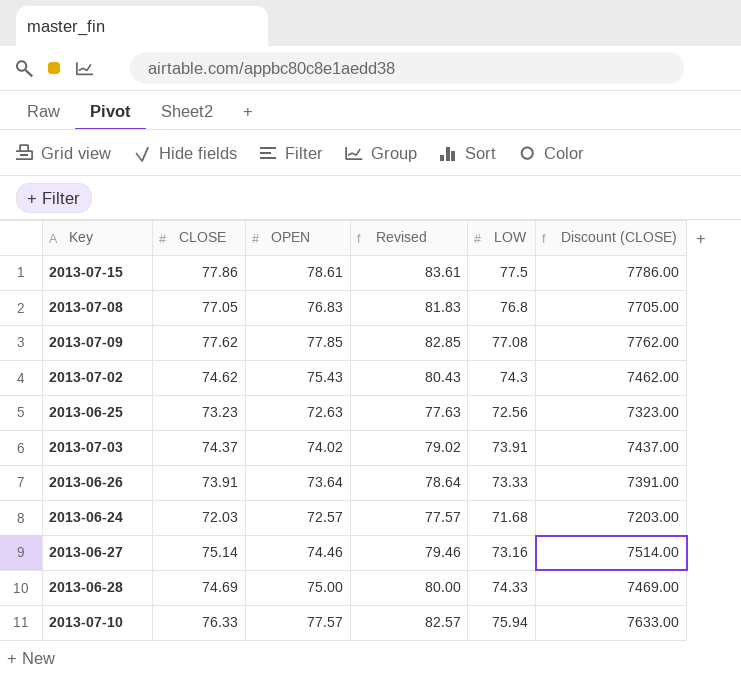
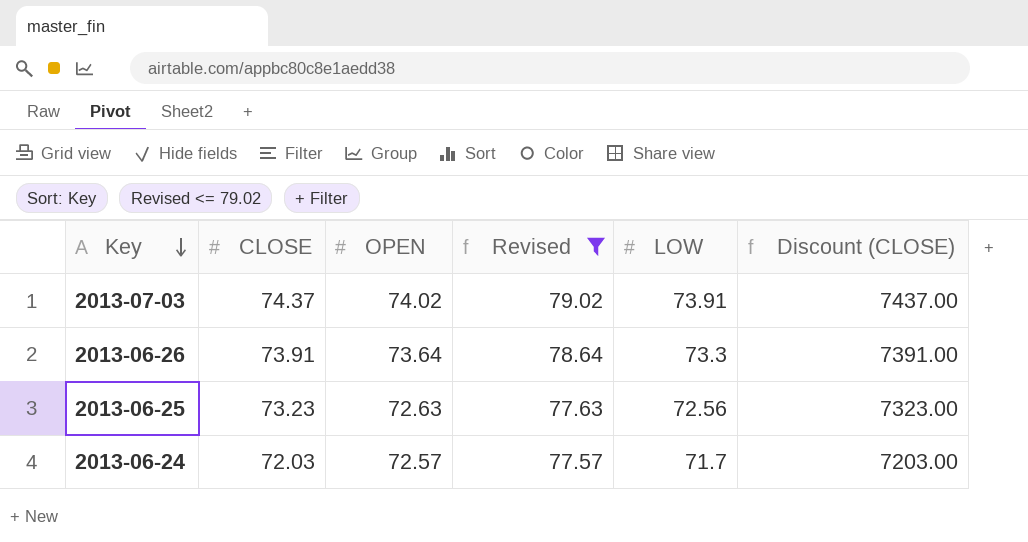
filter: none -> Revised <= 79.02
row order: none -> Key descending
2013-06-26 | LOW: 73.33 -> 73.3
2013-06-24 | LOW: 71.68 -> 71.7

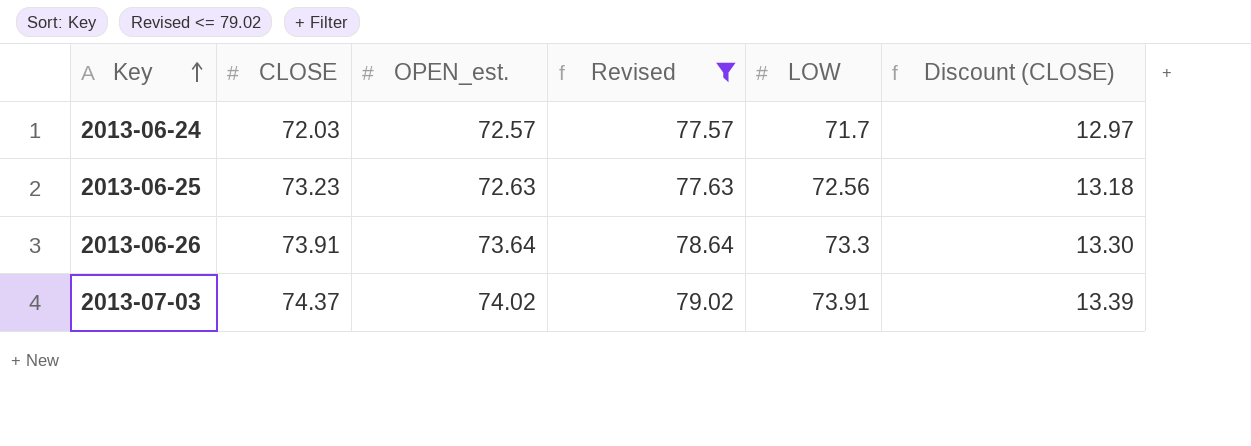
row order: Key descending -> Key ascending
column name: OPEN -> OPEN_est.
column Discount (CLOSE) | formula: [CLOSE] * 100 -> [CLOSE] * 0.18

